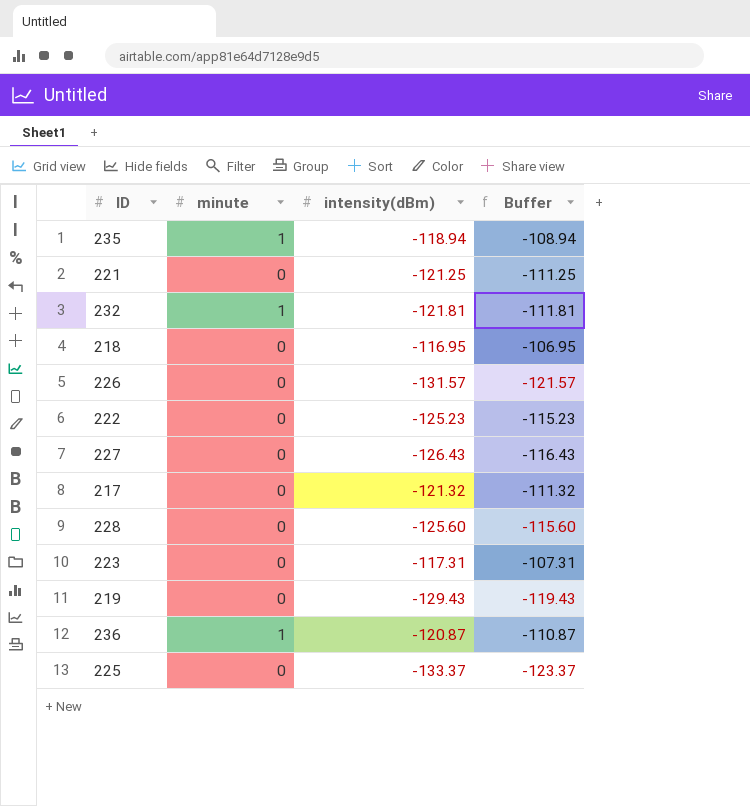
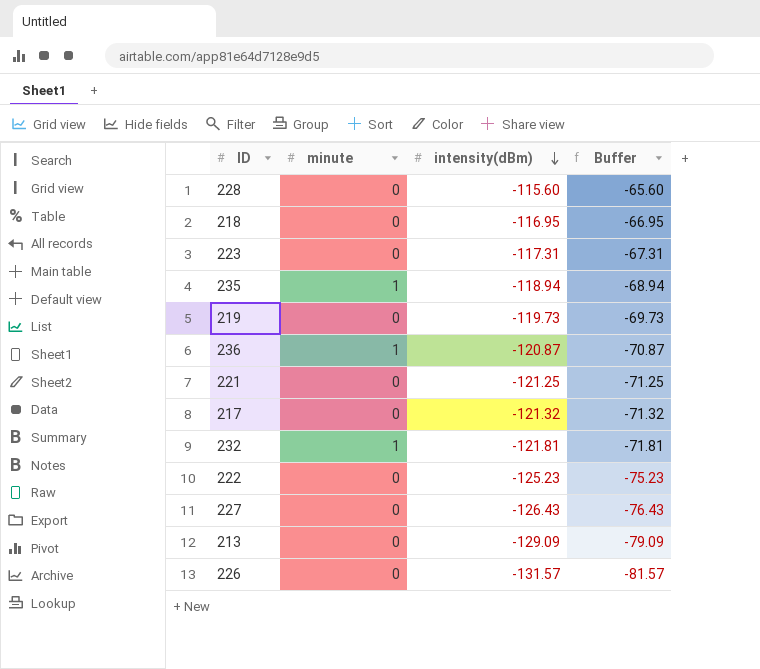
row order: none -> intensity(dBm) descending
column Buffer | formula: [intensity(dBm)] + 10 -> [intensity(dBm)] + 50
row 225: 0 | -133.37 | -123.37 -> none
228 | intensity(dBm): -125.60 -> -115.60
219 | intensity(dBm): -129.43 -> -119.73
row 213: none -> 0 | -129.09 | -79.09

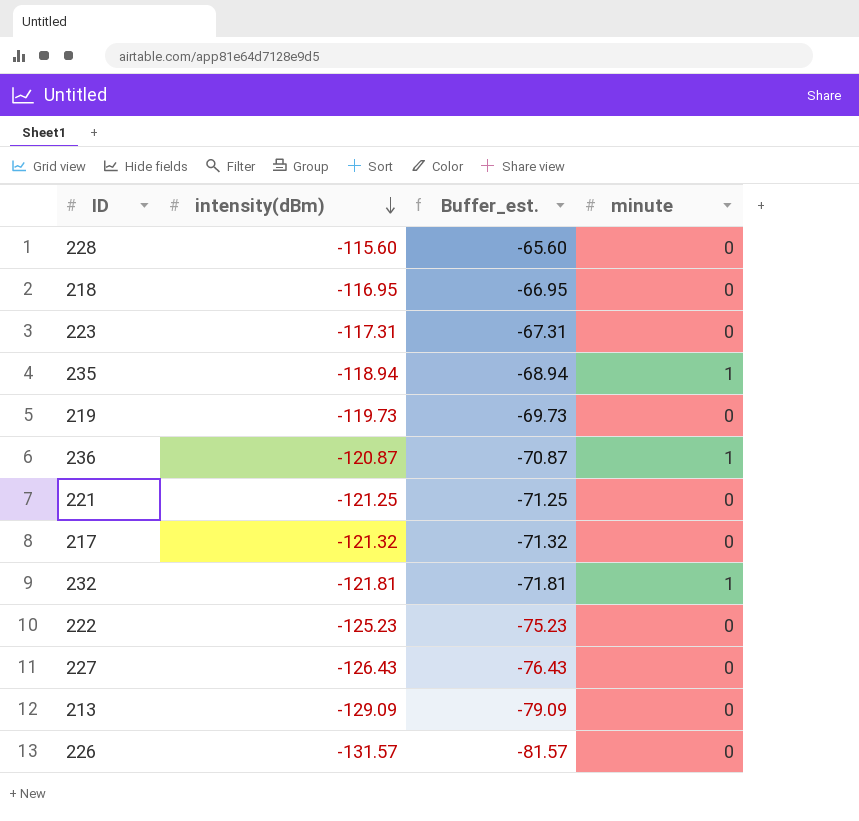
column name: Buffer -> Buffer_est.
column minute | position: 2 -> 4

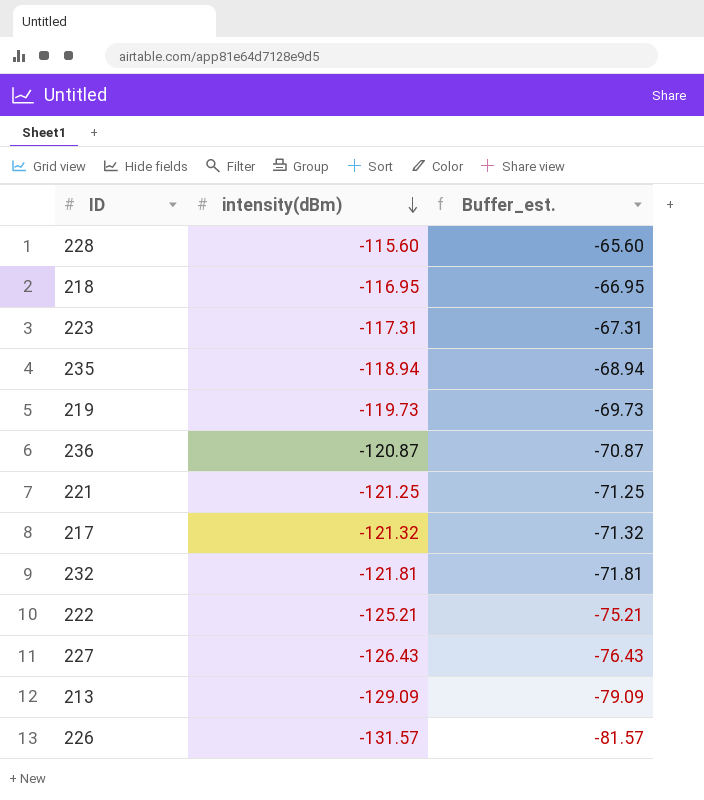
column minute | position: 4 -> none
222 | intensity(dBm): -125.23 -> -125.21
222 | Buffer_est.: -75.23 -> -75.21

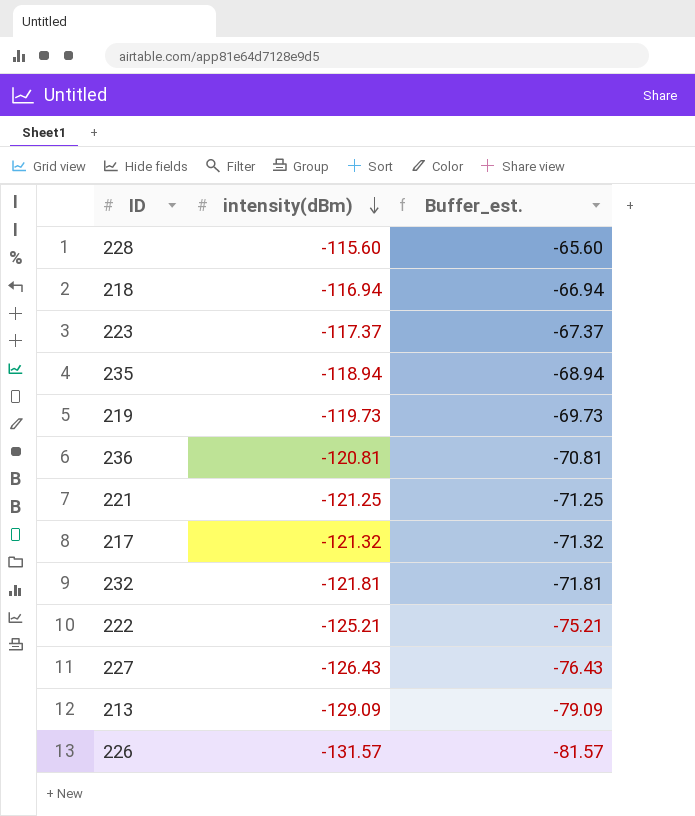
218 | intensity(dBm): -116.95 -> -116.94
218 | Buffer_est.: -66.95 -> -66.94
223 | intensity(dBm): -117.31 -> -117.37
223 | Buffer_est.: -67.31 -> -67.37
236 | intensity(dBm): -120.87 -> -120.81
236 | Buffer_est.: -70.87 -> -70.81

